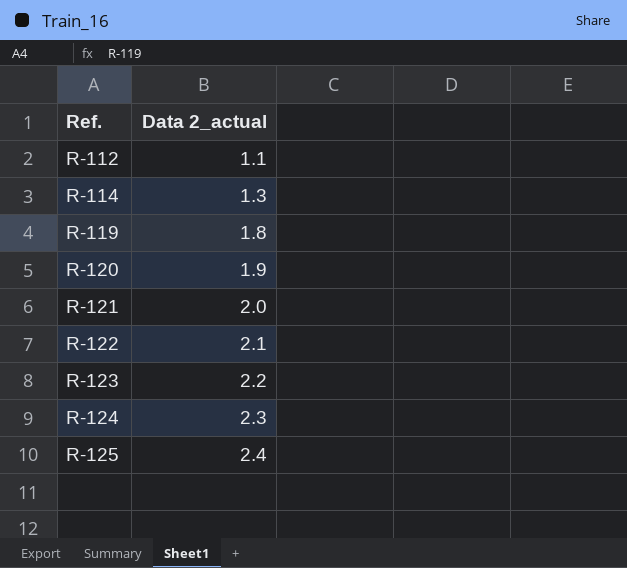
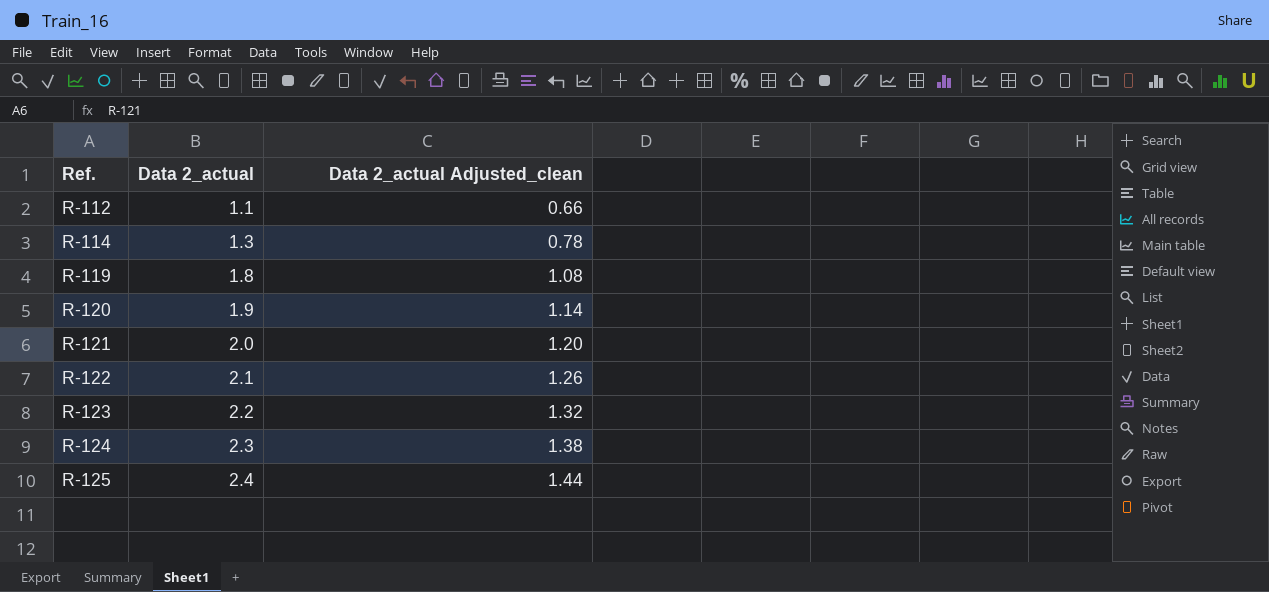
column Data 2_actual Adjusted_clean | formula: none -> [Data 2_actual] * 0.6

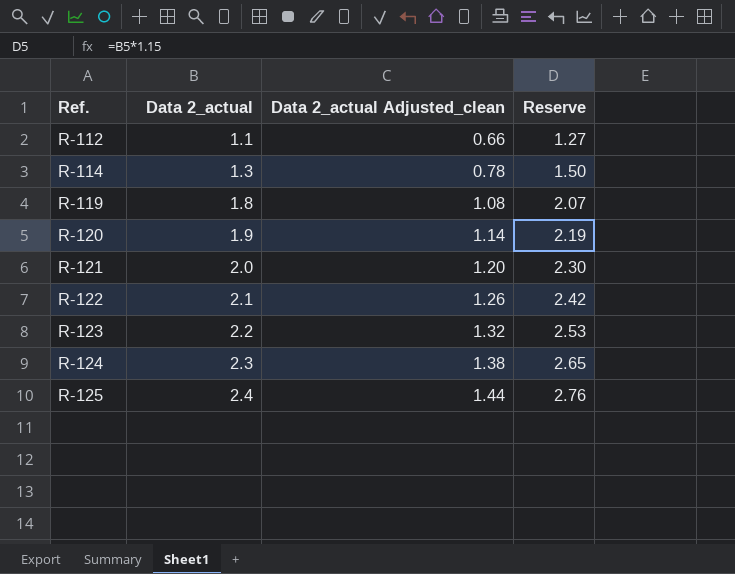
column Reserve | formula: none -> [Data 2_actual] * 1.15

